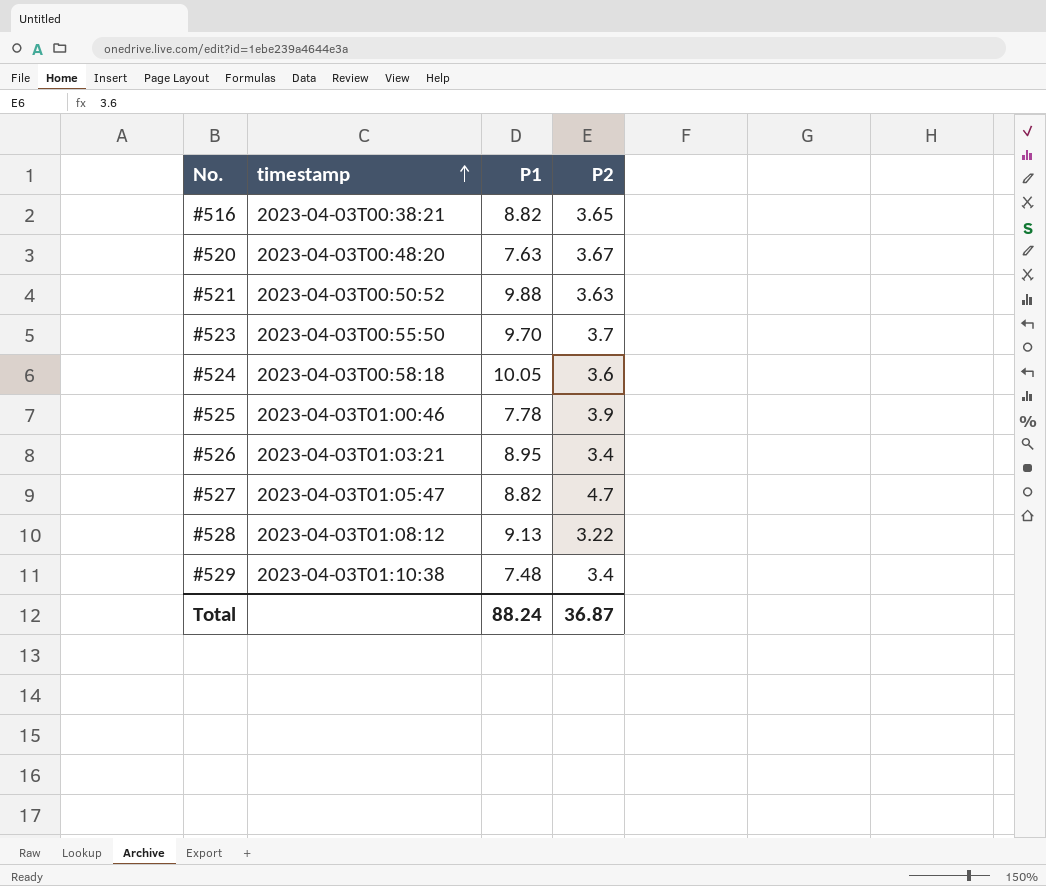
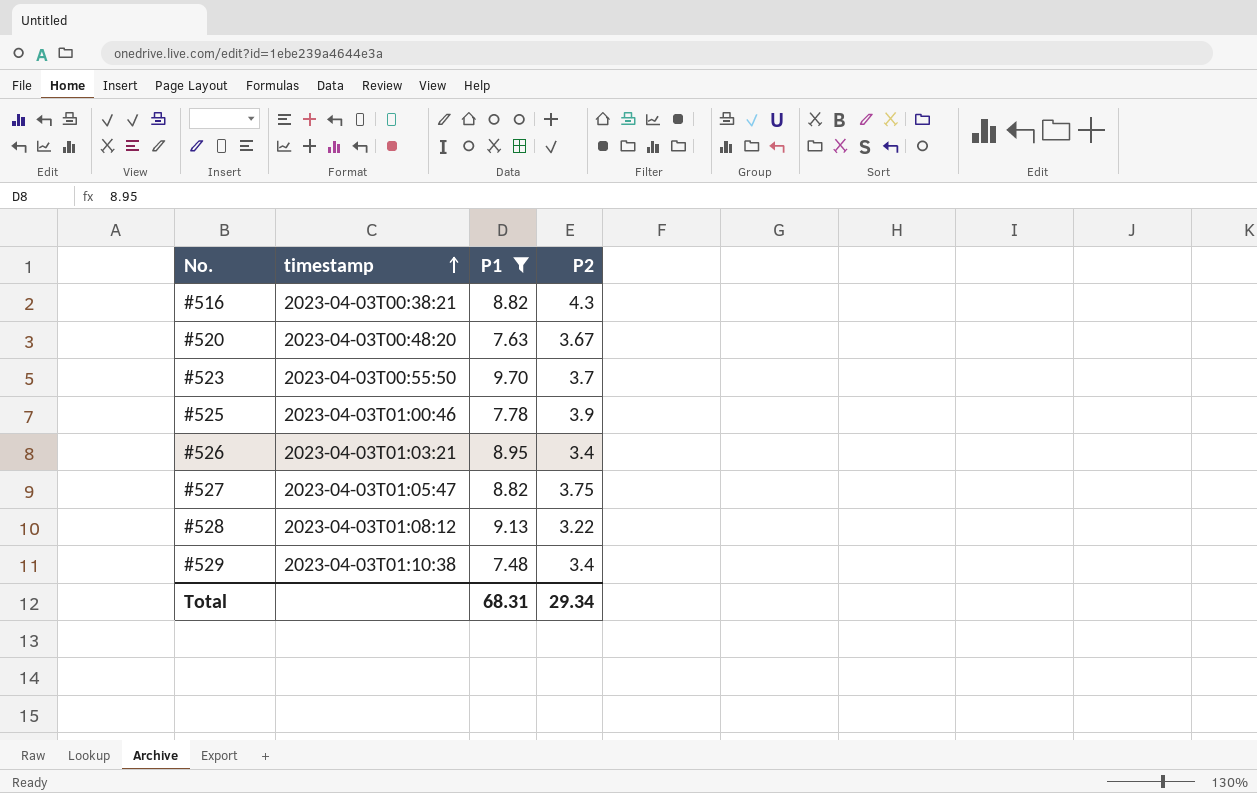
filter: none -> P1 <= 9.70
#516 | P2: 3.65 -> 4.3
#527 | P2: 4.7 -> 3.75
Total | P1: 88.24 -> 68.31
Total | P2: 36.87 -> 29.34

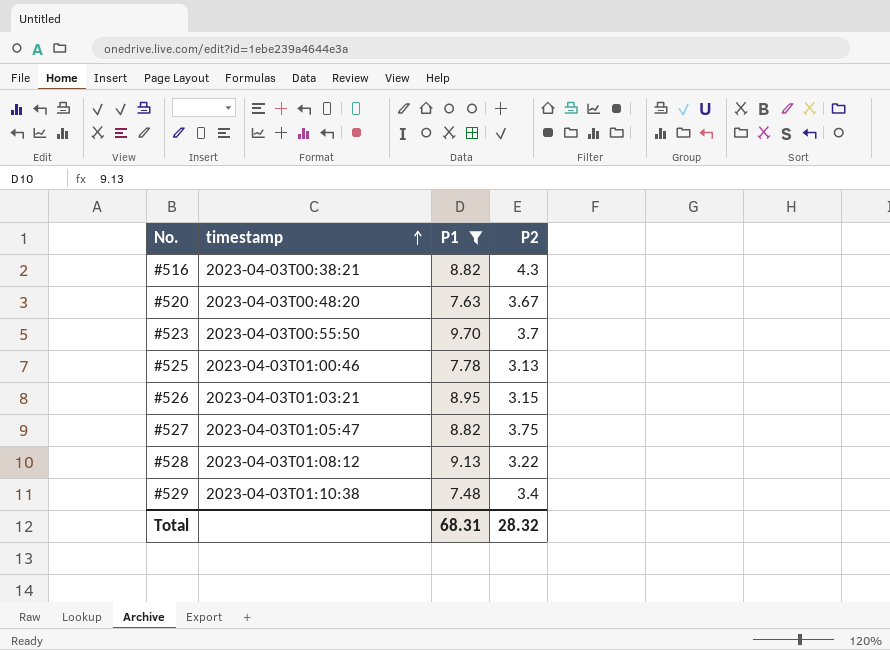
#525 | P2: 3.9 -> 3.13
#526 | P2: 3.4 -> 3.15
Total | P2: 29.34 -> 28.32

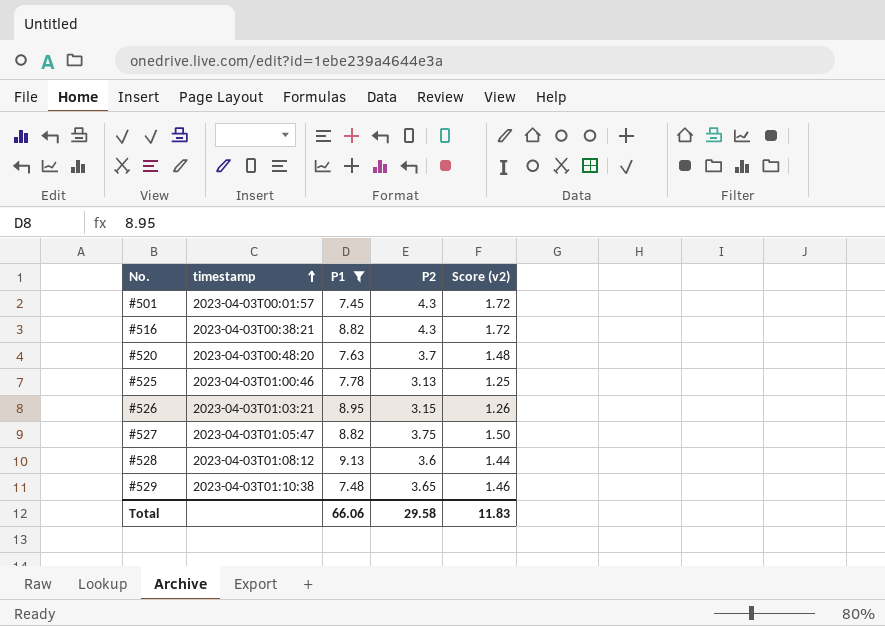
column Score (v2) | formula: none -> [P2] * 0.4
row #523: 2023-04-03T00:55:50 | 9.70 | 3.7 -> none
row #501: none -> 2023-04-03T00:01:57 | 7.45 | 4.3 | 1.72
#520 | P2: 3.67 -> 3.7
#528 | P2: 3.22 -> 3.6
#529 | P2: 3.4 -> 3.65
Total | P1: 68.31 -> 66.06
Total | P2: 28.32 -> 29.58

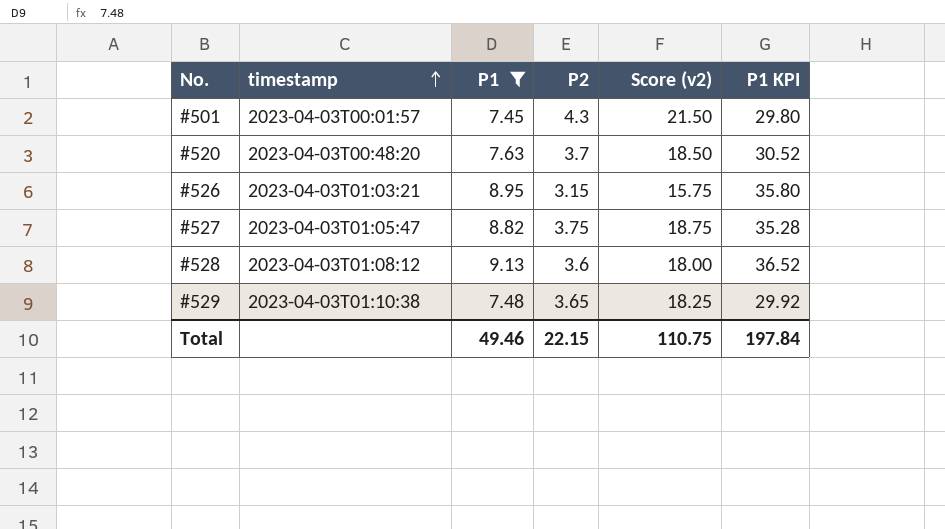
column Score (v2) | formula: [P2] * 0.4 -> [P2] * 5
column P1 KPI | formula: none -> [P1] * 4
row #516: 2023-04-03T00:38:21 | 8.82 | 4.3 | 1.72 -> none
row #525: 2023-04-03T01:00:46 | 7.78 | 3.13 | 1.25 -> none
Total | P1: 66.06 -> 49.46
Total | P2: 29.58 -> 22.15
Total | Score (v2): 11.83 -> 110.75

